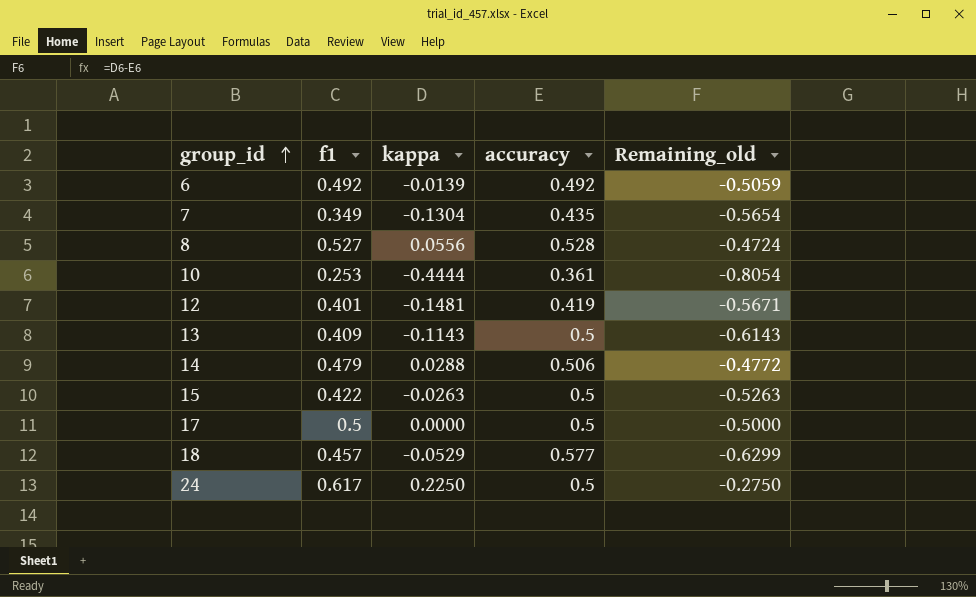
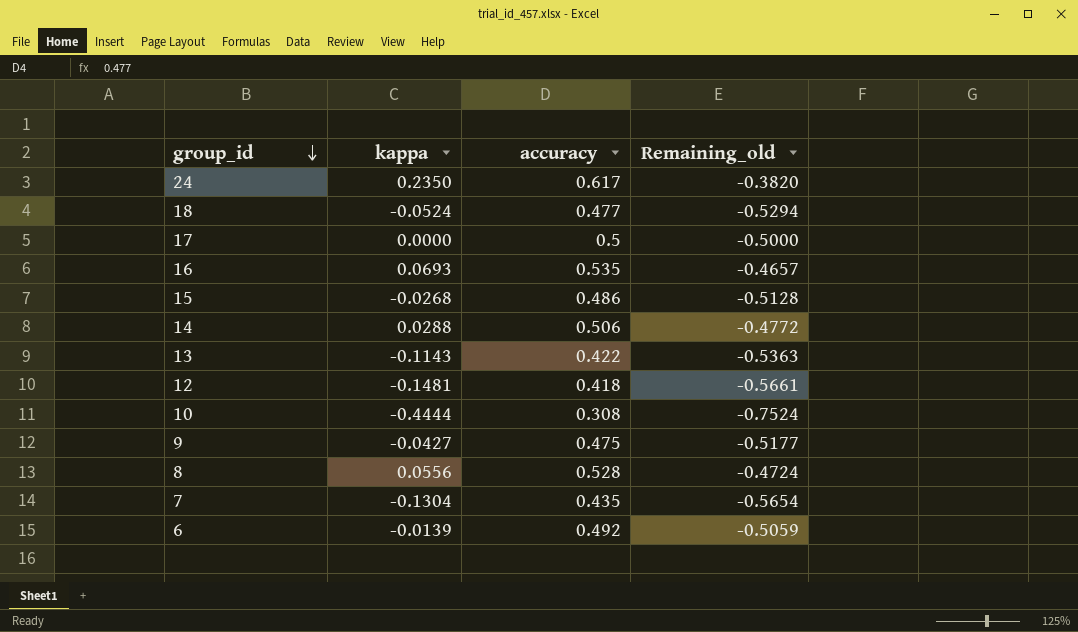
row order: group_id ascending -> group_id descending
column f1 | position: 2 -> none
24 | kappa: 0.2250 -> 0.2350
24 | accuracy: 0.5 -> 0.617
24 | Remaining_old: -0.2750 -> -0.3820
18 | kappa: -0.0529 -> -0.0524
18 | accuracy: 0.577 -> 0.477
18 | Remaining_old: -0.6299 -> -0.5294
row 16: none -> 0.0693 | 0.535 | -0.4657
15 | kappa: -0.0263 -> -0.0268
15 | accuracy: 0.5 -> 0.486
15 | Remaining_old: -0.5263 -> -0.5128
13 | accuracy: 0.5 -> 0.422
13 | Remaining_old: -0.6143 -> -0.5363
12 | accuracy: 0.419 -> 0.418
12 | Remaining_old: -0.5671 -> -0.5661
10 | accuracy: 0.361 -> 0.308
10 | Remaining_old: -0.8054 -> -0.7524
row 9: none -> -0.0427 | 0.475 | -0.5177

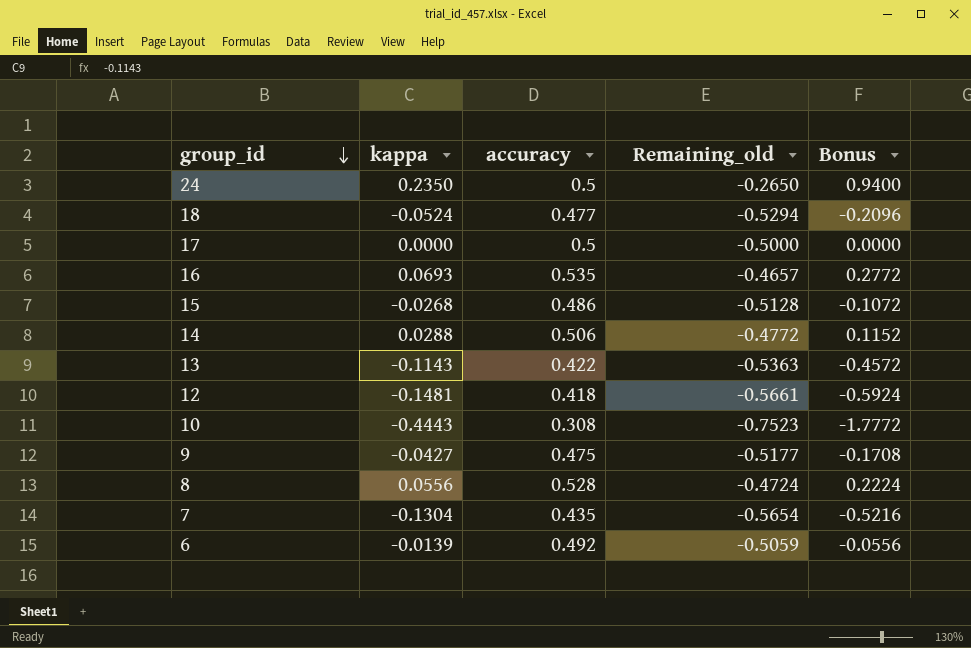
column Bonus | formula: none -> [kappa] * 4
24 | accuracy: 0.617 -> 0.5
24 | Remaining_old: -0.3820 -> -0.2650
10 | kappa: -0.4444 -> -0.4443
10 | Remaining_old: -0.7524 -> -0.7523

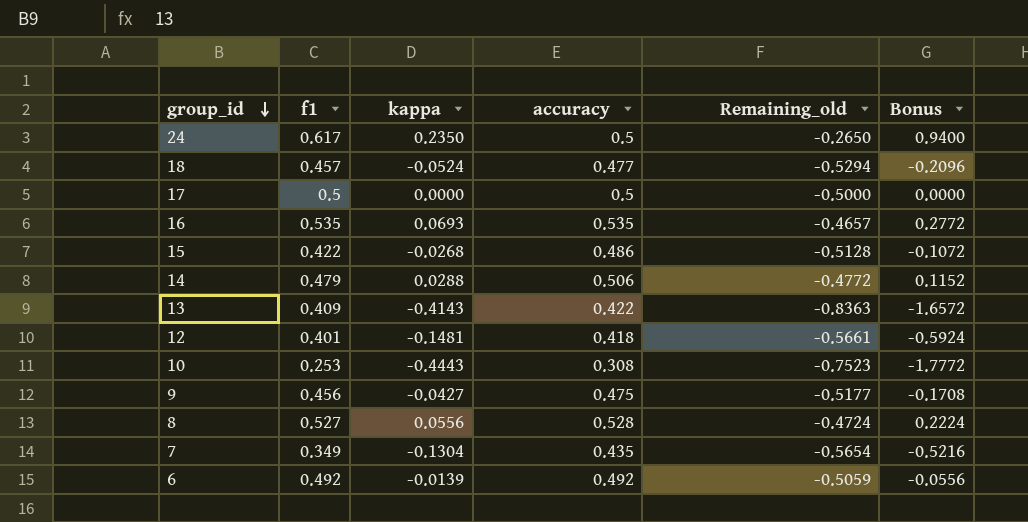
column f1 | position: none -> 2
13 | kappa: -0.1143 -> -0.4143
13 | Remaining_old: -0.5363 -> -0.8363
13 | Bonus: -0.4572 -> -1.6572

